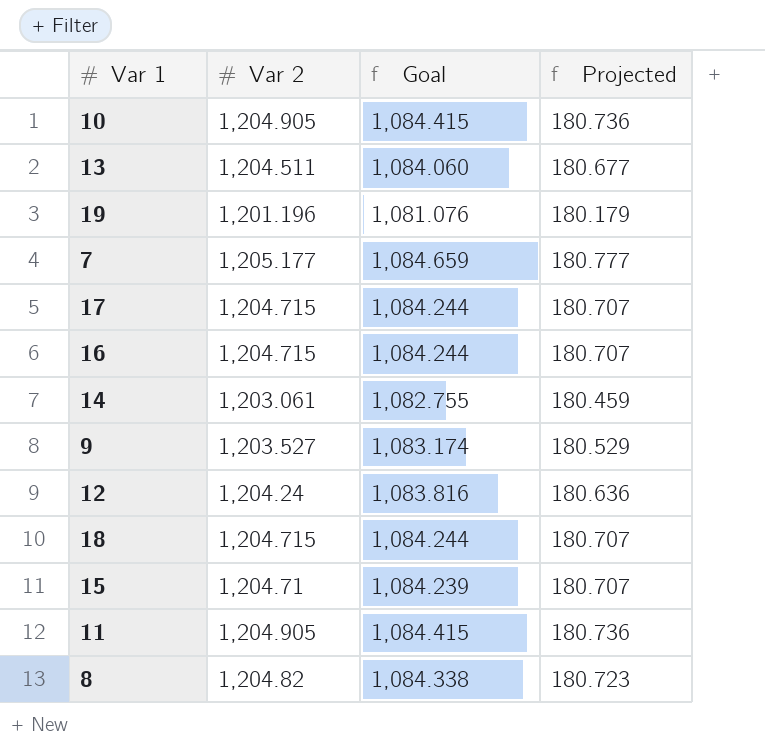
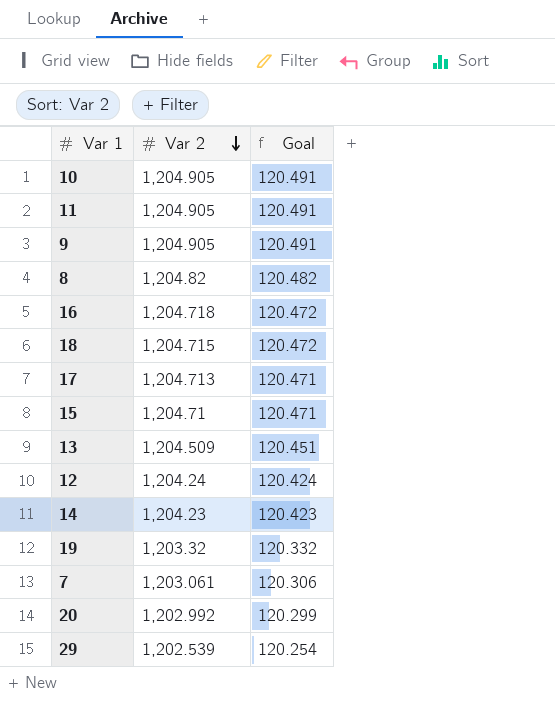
row order: none -> Var 2 descending
column Projected | formula: [Var 2] * 0.15 -> none
column Goal | formula: [Var 2] * 0.9 -> [Var 2] * 0.1
9 | Var 2: 1,203.527 -> 1,204.905
16 | Var 2: 1,204.715 -> 1,204.718
17 | Var 2: 1,204.715 -> 1,204.713
13 | Var 2: 1,204.511 -> 1,204.509
14 | Var 2: 1,203.061 -> 1,204.23
19 | Var 2: 1,201.196 -> 1,203.32
7 | Var 2: 1,205.177 -> 1,203.061
row 20: none -> 1,202.992 | 120.299
row 29: none -> 1,202.539 | 120.254

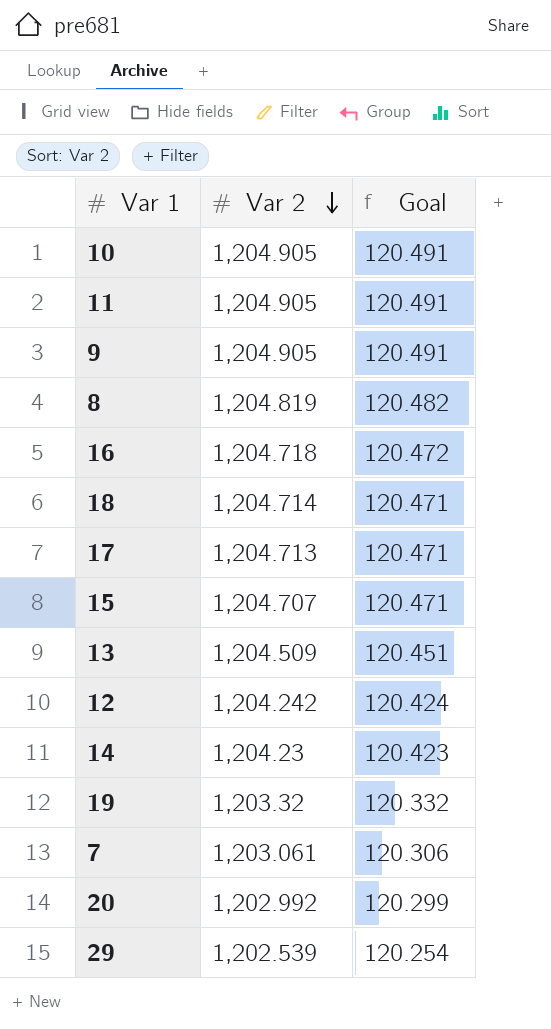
8 | Var 2: 1,204.82 -> 1,204.819
18 | Var 2: 1,204.715 -> 1,204.714
18 | Goal: 120.472 -> 120.471
15 | Var 2: 1,204.71 -> 1,204.707
12 | Var 2: 1,204.24 -> 1,204.242

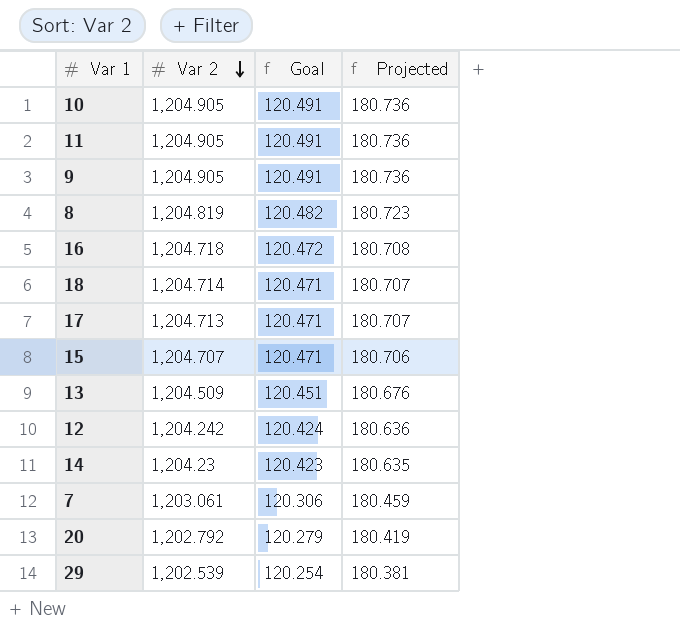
column Projected | formula: none -> [Var 2] * 0.15
row 19: 1,203.32 | 120.332 -> none
20 | Var 2: 1,202.992 -> 1,202.792
20 | Goal: 120.299 -> 120.279

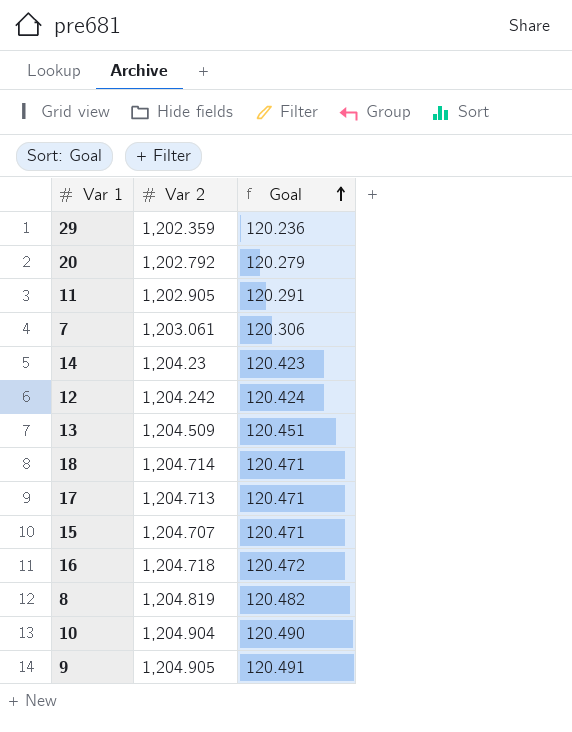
row order: Var 2 descending -> Goal ascending
column Projected | formula: [Var 2] * 0.15 -> none
29 | Var 2: 1,202.539 -> 1,202.359
29 | Goal: 120.254 -> 120.236
11 | Var 2: 1,204.905 -> 1,202.905
11 | Goal: 120.491 -> 120.291
10 | Var 2: 1,204.905 -> 1,204.904
10 | Goal: 120.491 -> 120.490

